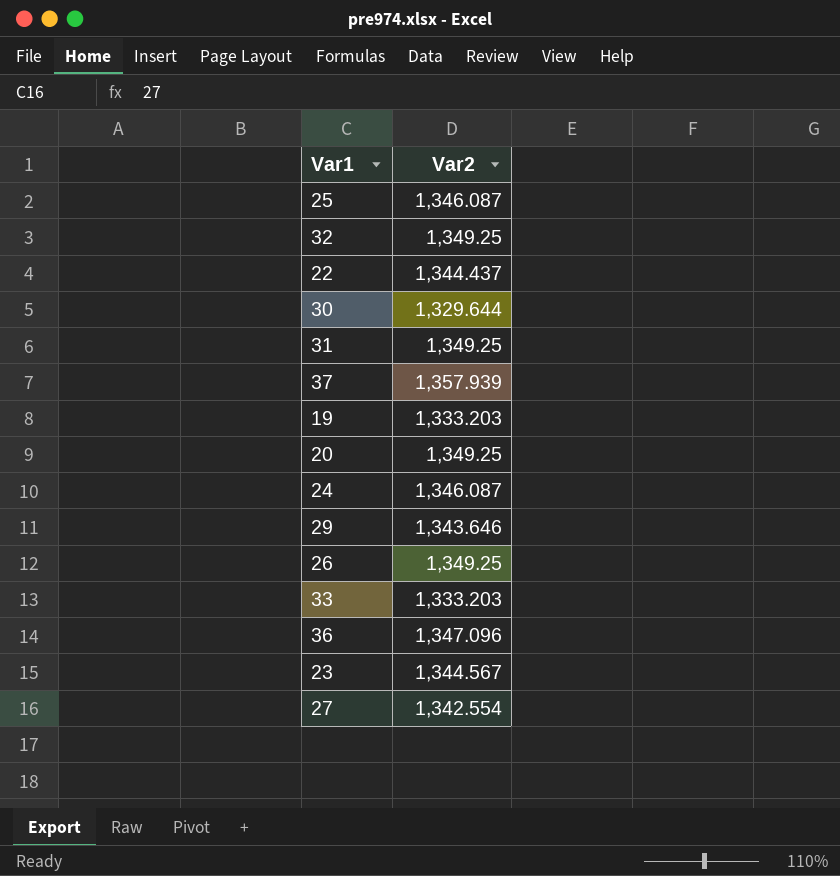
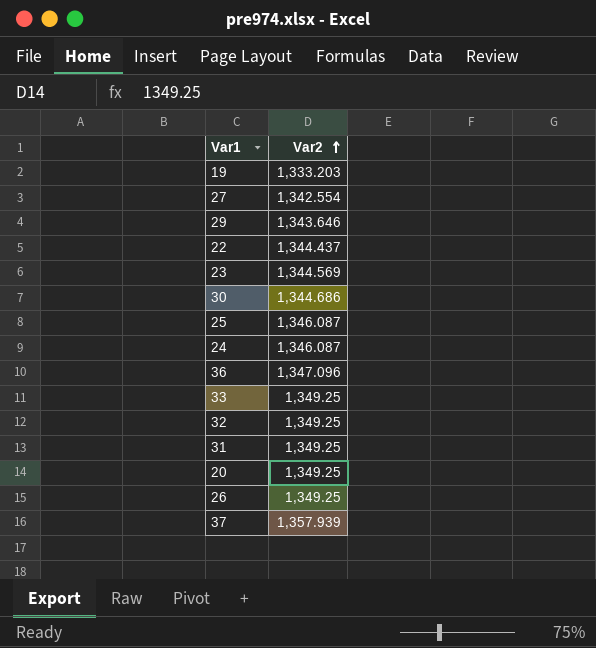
row order: none -> Var2 ascending
23 | Var2: 1,344.567 -> 1,344.569
30 | Var2: 1,329.644 -> 1,344.686
33 | Var2: 1,333.203 -> 1,349.25

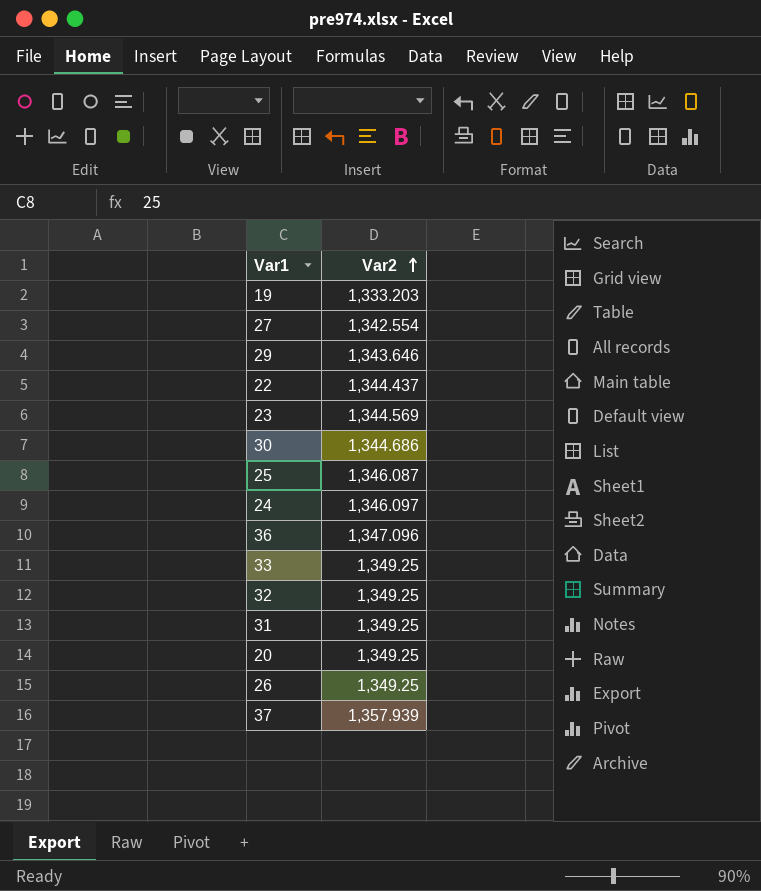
24 | Var2: 1,346.087 -> 1,346.097

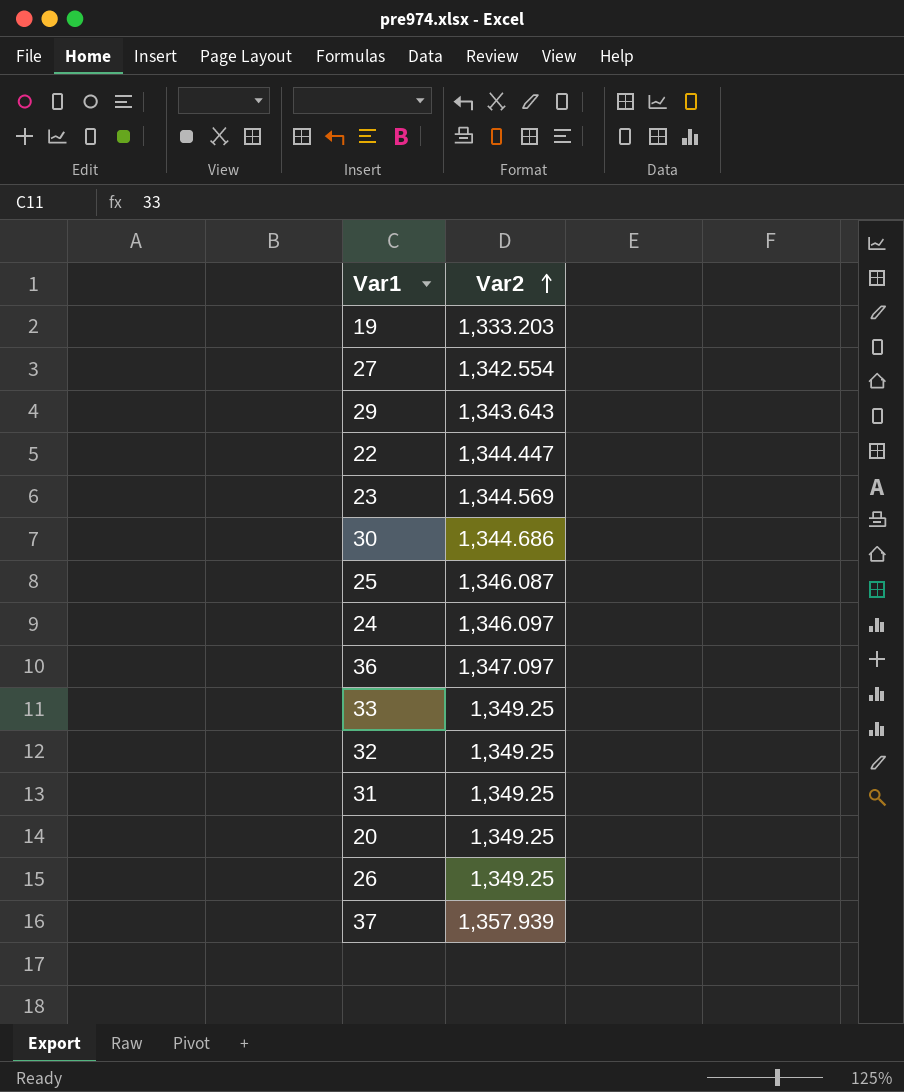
29 | Var2: 1,343.646 -> 1,343.643
22 | Var2: 1,344.437 -> 1,344.447
36 | Var2: 1,347.096 -> 1,347.097

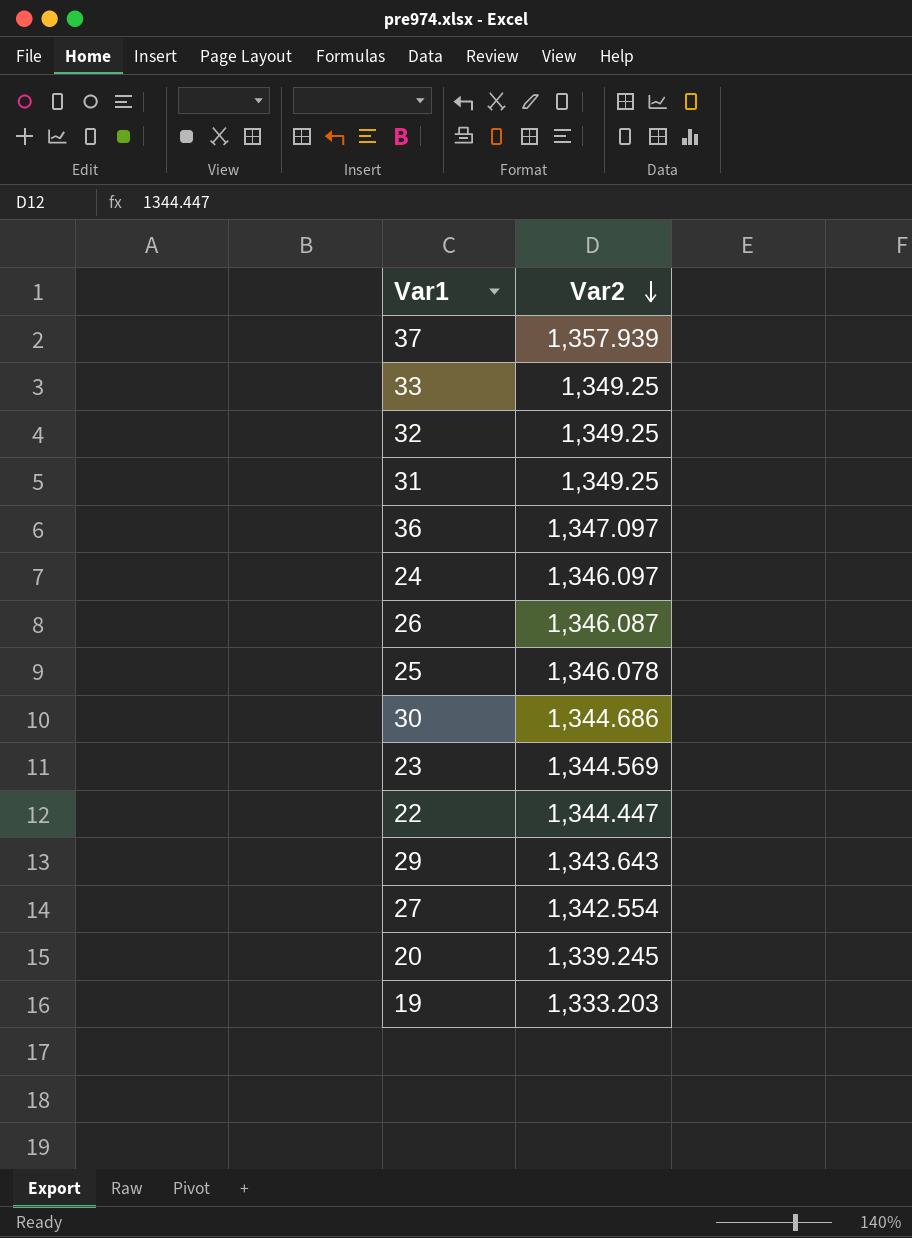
row order: Var2 ascending -> Var2 descending
26 | Var2: 1,349.25 -> 1,346.087
25 | Var2: 1,346.087 -> 1,346.078
20 | Var2: 1,349.25 -> 1,339.245

